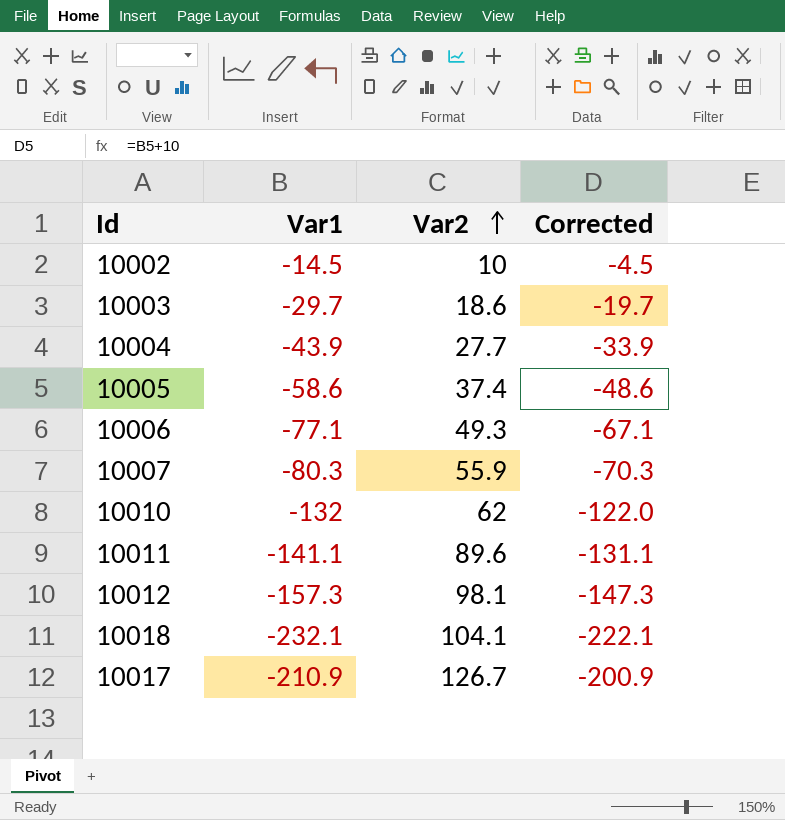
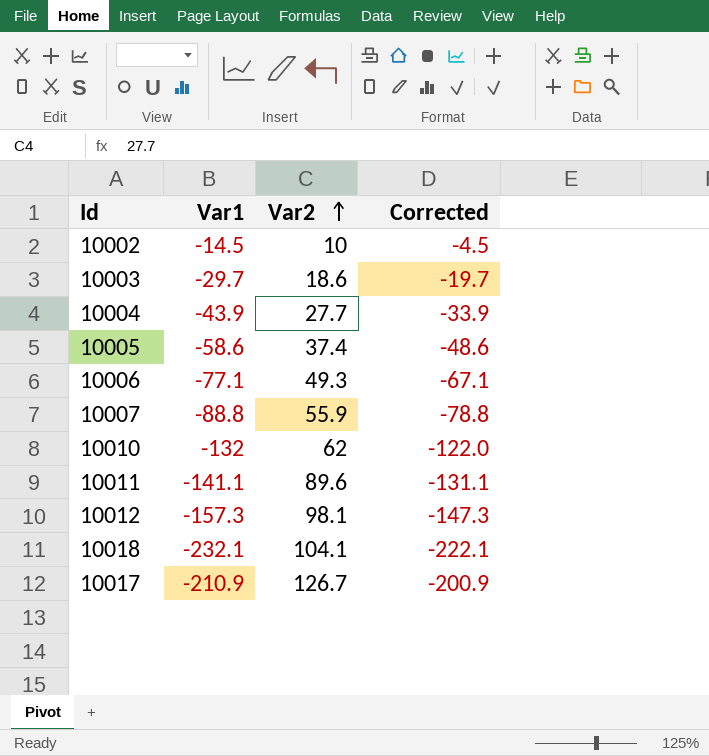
10007 | Var1: -80.3 -> -88.8
10007 | Corrected: -70.3 -> -78.8

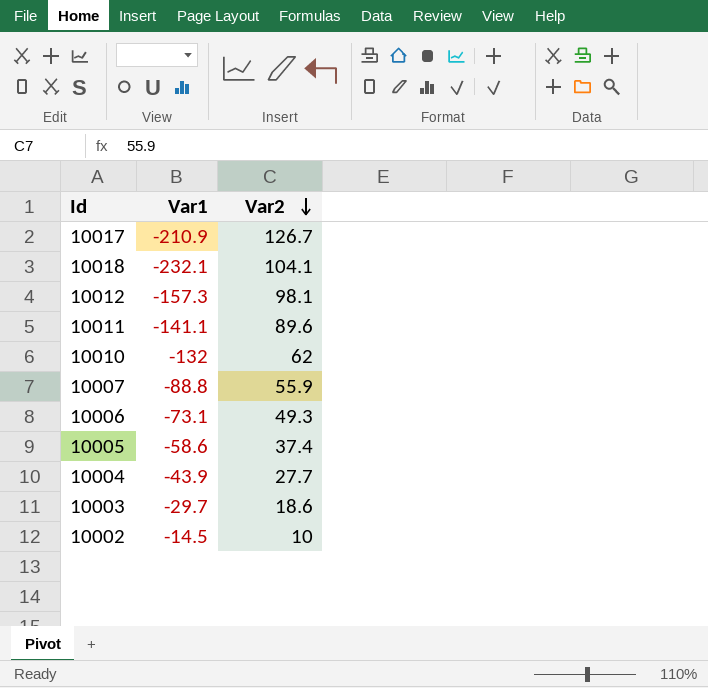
row order: Var2 ascending -> Var2 descending
column Corrected | formula: [Var1] + 10 -> none
10006 | Var1: -77.1 -> -73.1

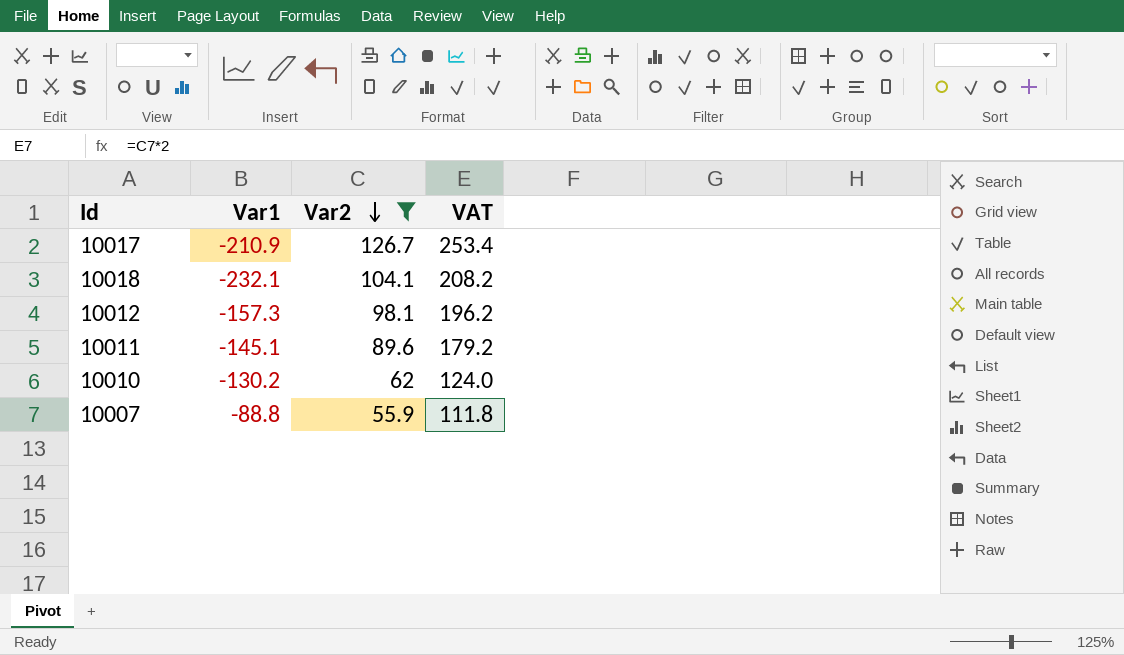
filter: none -> Var2 >= 55.9
column VAT | formula: none -> [Var2] * 2
10011 | Var1: -141.1 -> -145.1
10010 | Var1: -132 -> -130.2

